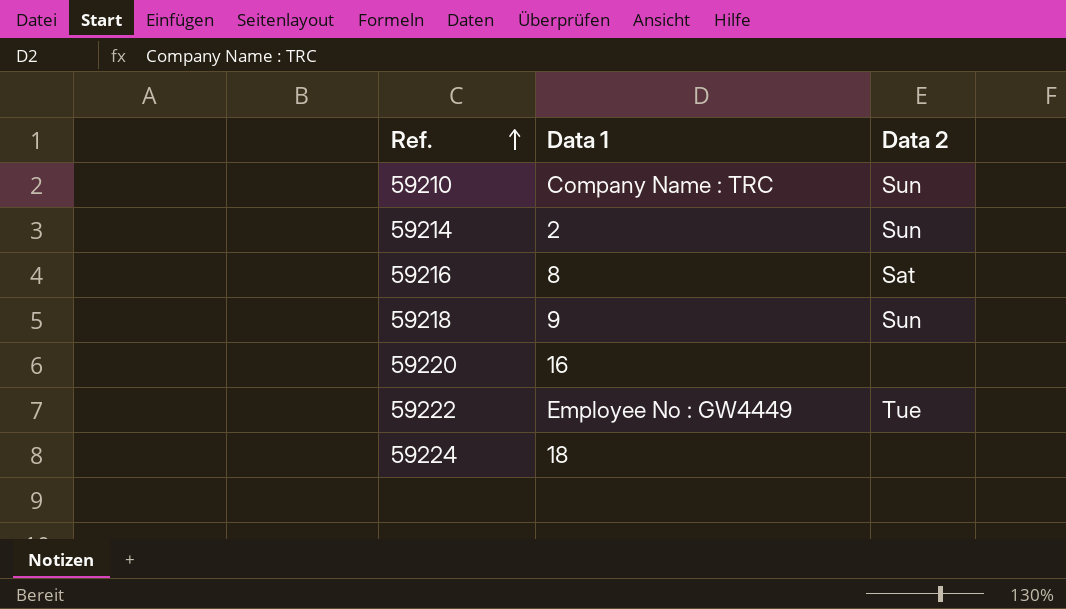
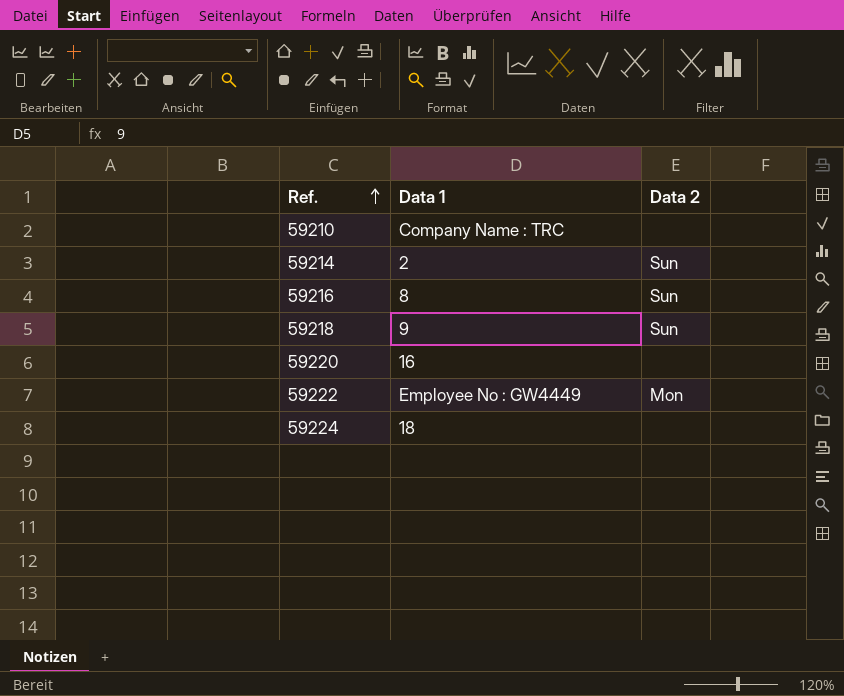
59210 | Data 2: Sun -> none
59216 | Data 2: Sat -> Sun
59222 | Data 2: Tue -> Mon

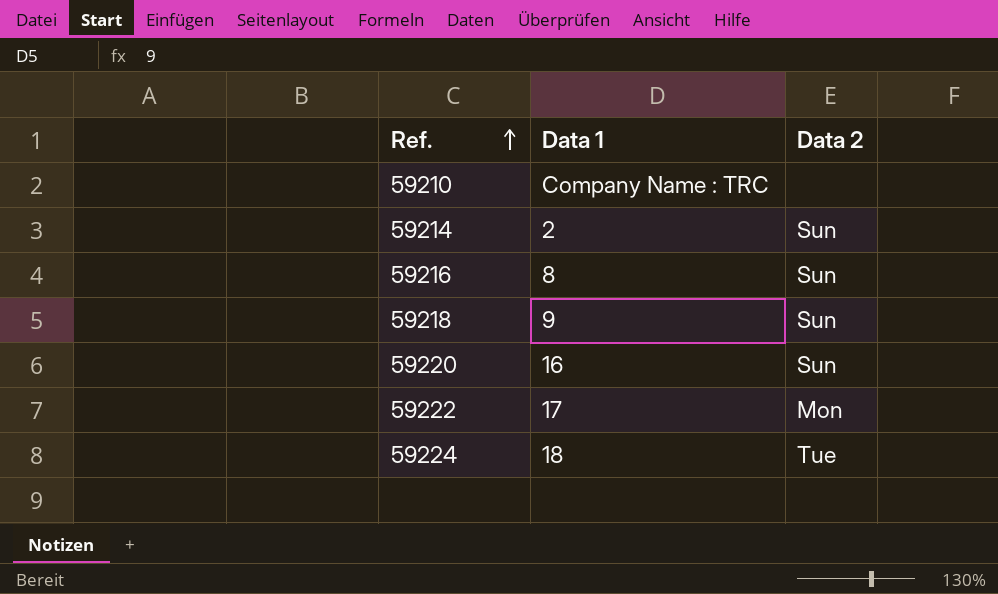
59220 | Data 2: none -> Sun
59222 | Data 1: Employee No : GW4449 -> 17
59224 | Data 2: none -> Tue

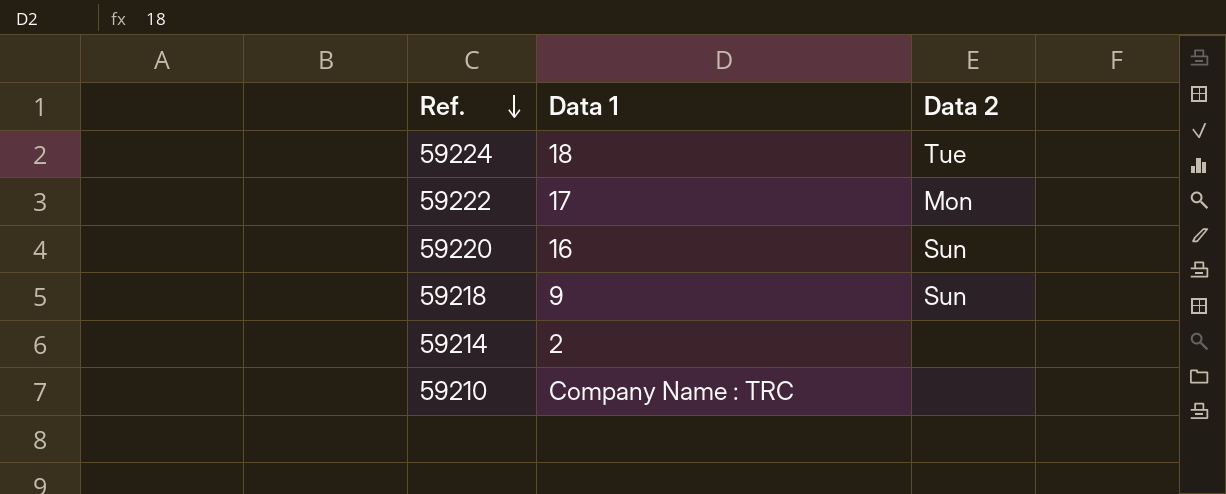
row order: Ref. ascending -> Ref. descending
row 59216: 8 | Sun -> none
59214 | Data 2: Sun -> none

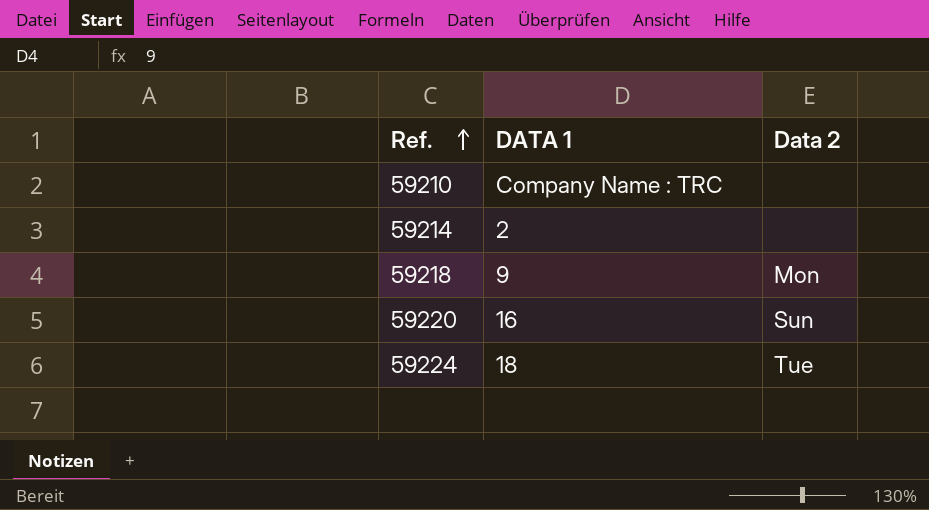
row order: Ref. descending -> Ref. ascending
column name: Data 1 -> DATA 1
row 59222: 17 | Mon -> none
59218 | Data 2: Sun -> Mon

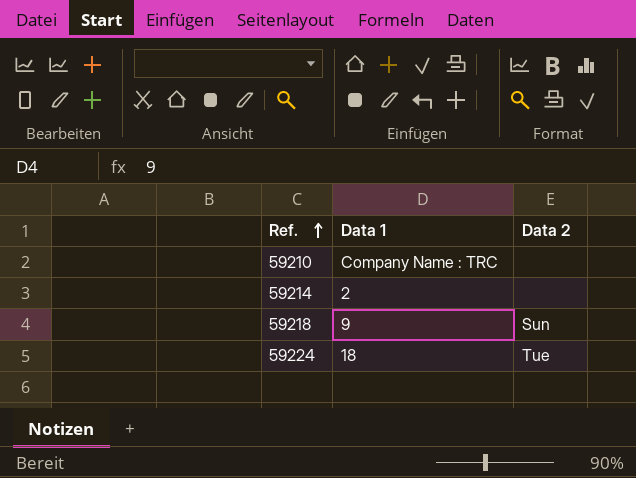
column name: DATA 1 -> Data 1
row 59220: 16 | Sun -> none
59218 | Data 2: Mon -> Sun

